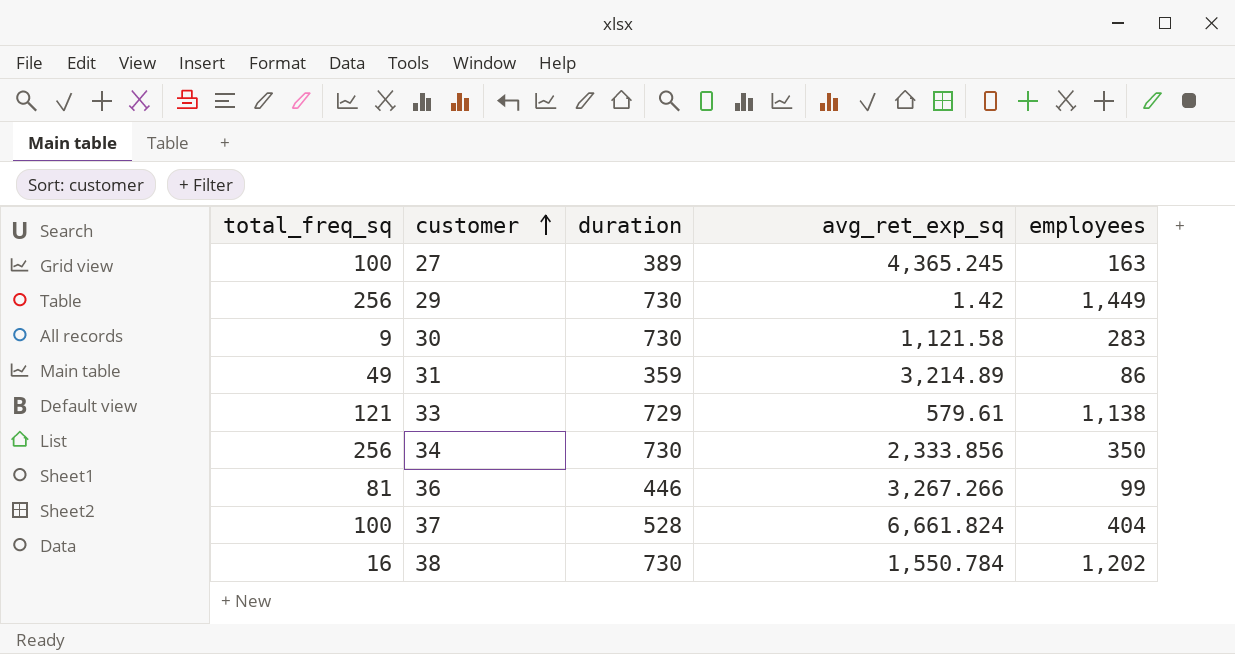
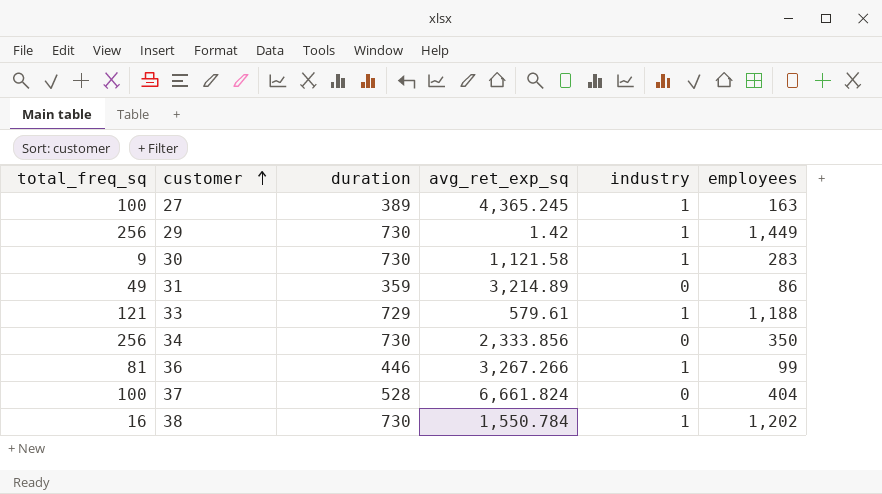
column industry | position: none -> 5
33 | employees: 1,138 -> 1,188

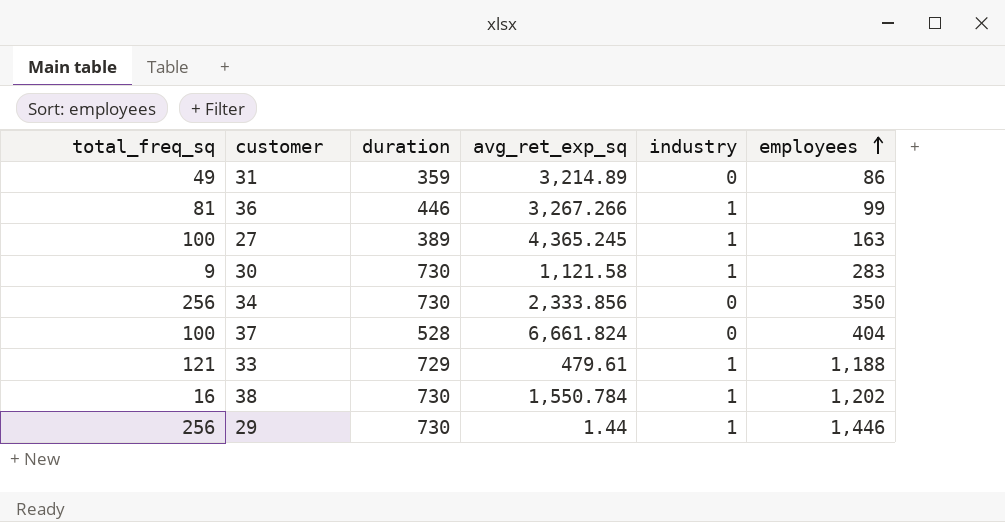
row order: customer ascending -> employees ascending
33 | avg_ret_exp_sq: 579.61 -> 479.61
29 | avg_ret_exp_sq: 1.42 -> 1.44
29 | employees: 1,449 -> 1,446

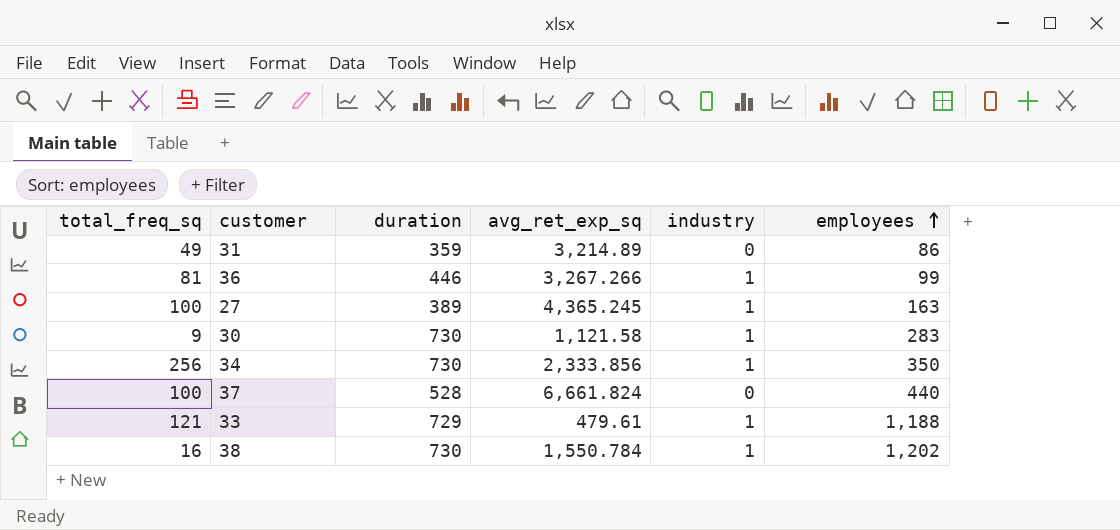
row 29: 256 | 730 | 1.44 | 1 | 1,446 -> none
34 | industry: 0 -> 1
37 | employees: 404 -> 440

